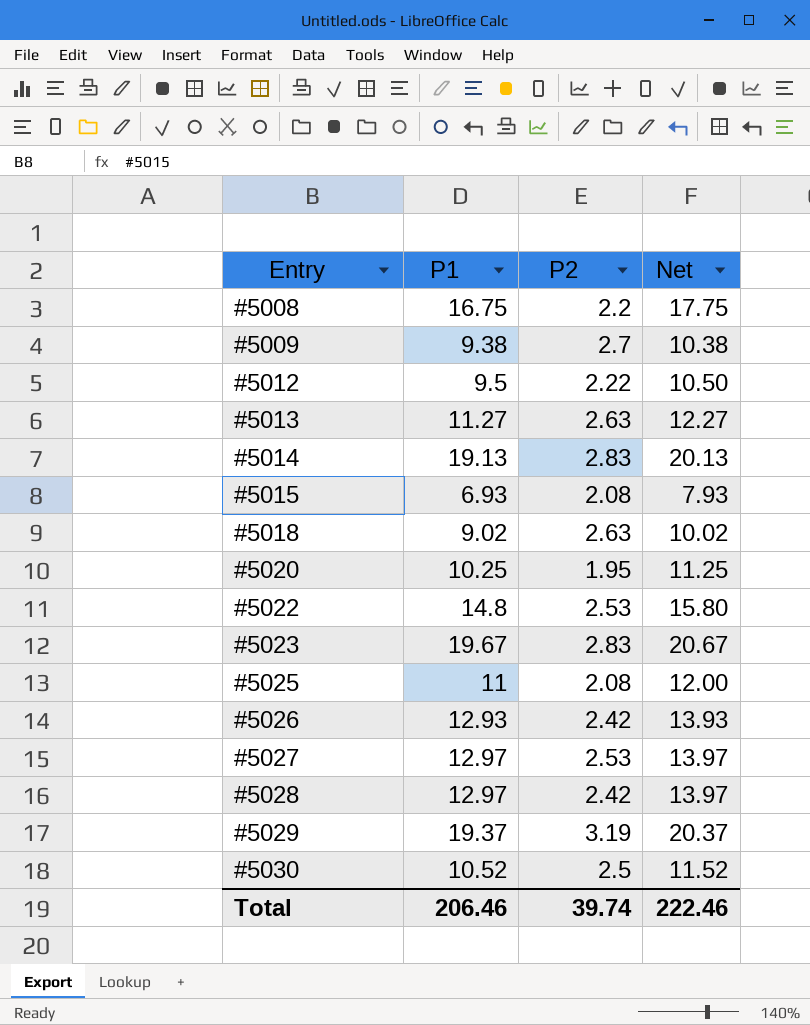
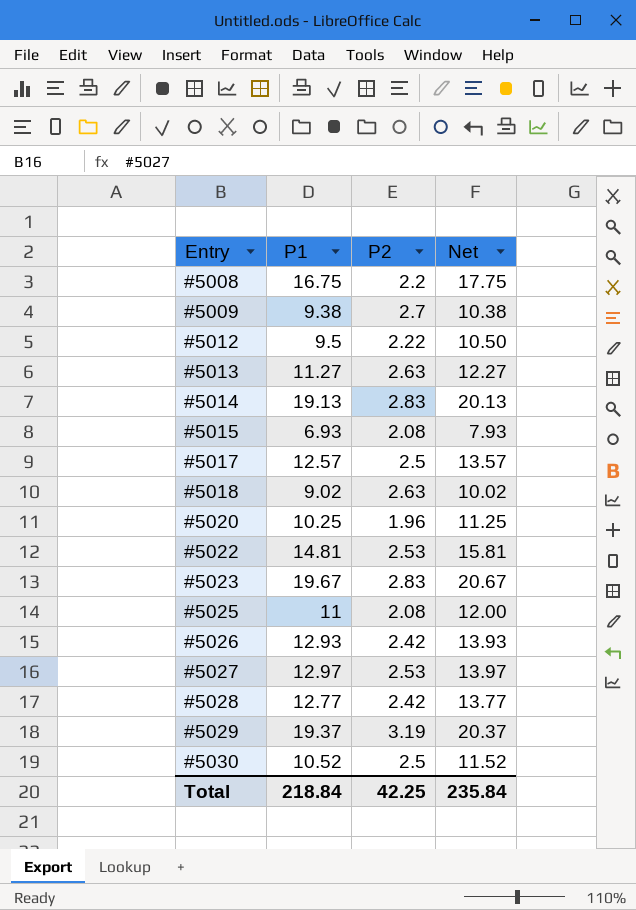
row #5017: none -> 12.57 | 2.5 | 13.57
#5020 | P2: 1.95 -> 1.96
#5022 | P1: 14.8 -> 14.81
#5022 | Net: 15.80 -> 15.81
#5028 | P1: 12.97 -> 12.77
#5028 | Net: 13.97 -> 13.77
Total | P1: 206.46 -> 218.84
Total | P2: 39.74 -> 42.25
Total | Net: 222.46 -> 235.84

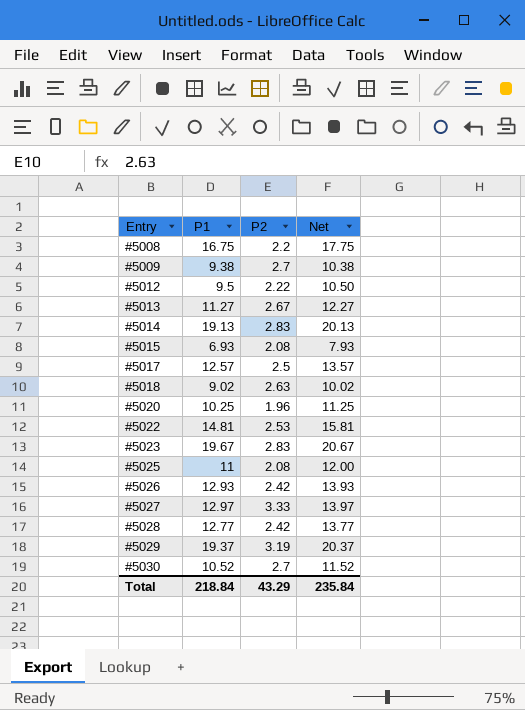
#5013 | P2: 2.63 -> 2.67
#5027 | P2: 2.53 -> 3.33
#5030 | P2: 2.5 -> 2.7
Total | P2: 42.25 -> 43.29

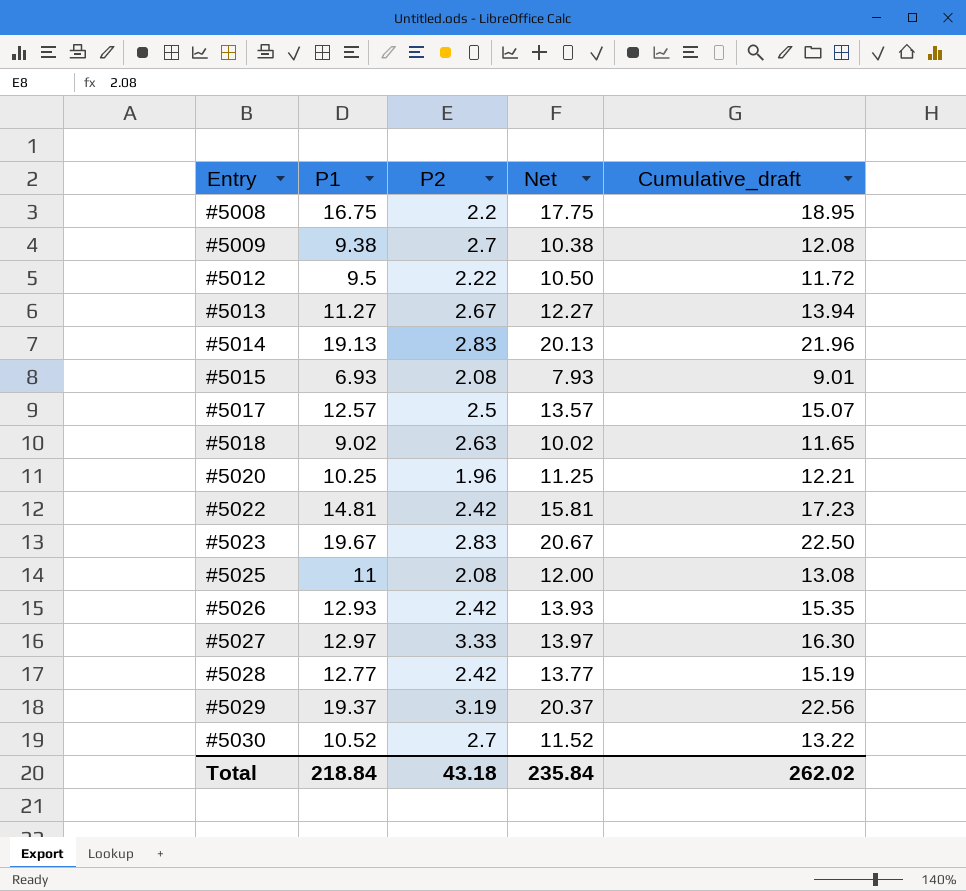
column Cumulative_draft | formula: none -> [P1] + [P2]
#5022 | P2: 2.53 -> 2.42
Total | P2: 43.29 -> 43.18

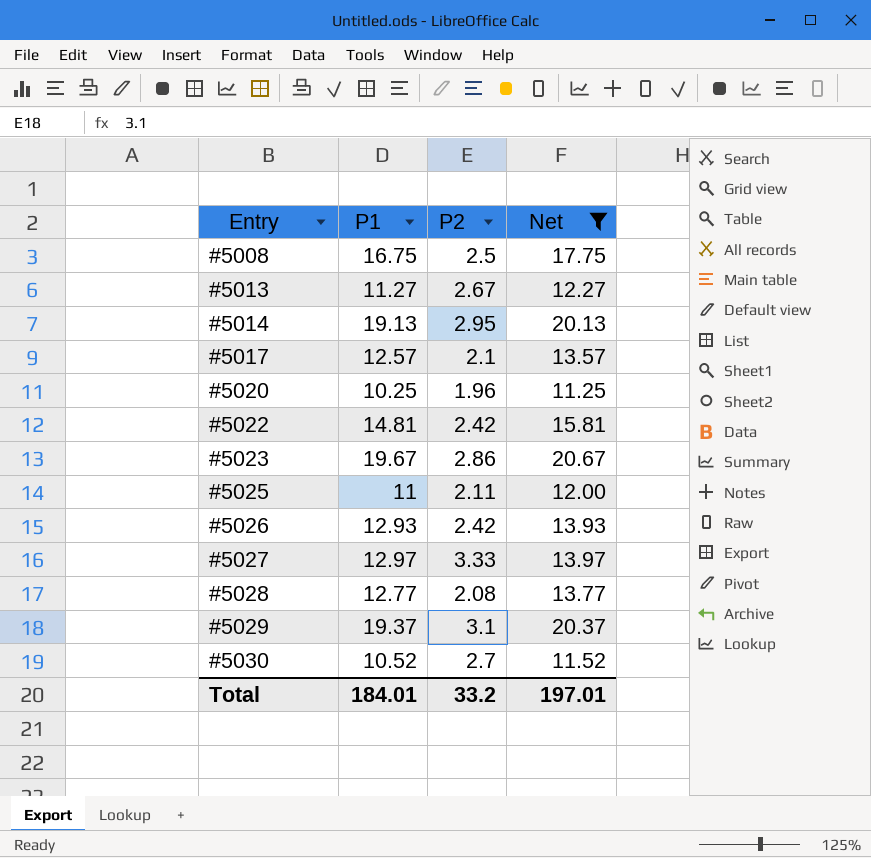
filter: none -> Net >= 11.25
column Cumulative_draft | formula: [P1] + [P2] -> none
#5008 | P2: 2.2 -> 2.5
#5014 | P2: 2.83 -> 2.95
#5017 | P2: 2.5 -> 2.1
#5023 | P2: 2.83 -> 2.86
#5025 | P2: 2.08 -> 2.11
#5028 | P2: 2.42 -> 2.08
#5029 | P2: 3.19 -> 3.1
Total | P1: 218.84 -> 184.01
Total | P2: 43.18 -> 33.2
Total | Net: 235.84 -> 197.01

